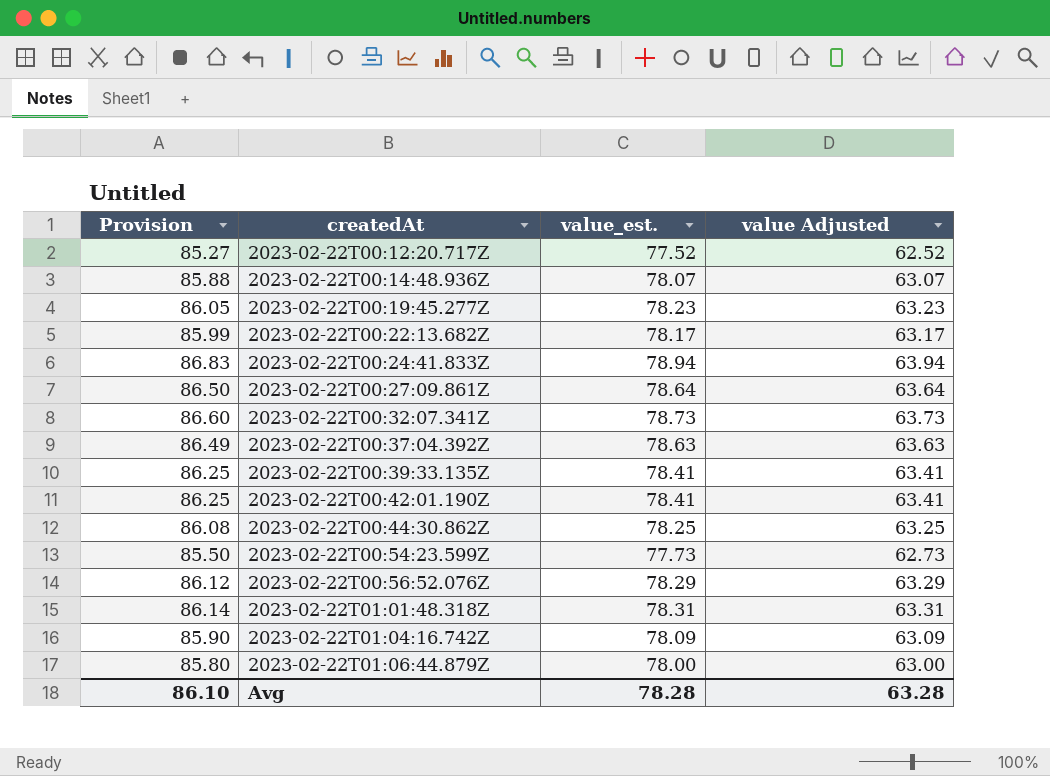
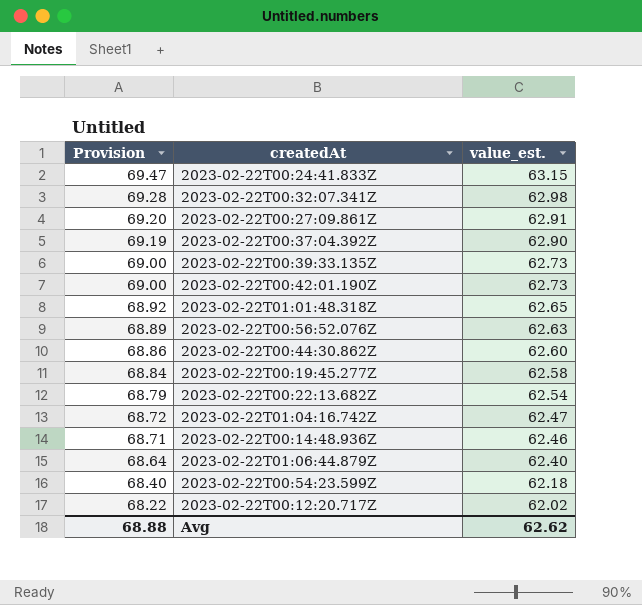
row order: createdAt ascending -> Provision descending
column value Adjusted | formula: [value_est.] - 15 -> none
2023-02-22T00:24:41.833Z | Provision: 86.83 -> 69.47
2023-02-22T00:24:41.833Z | value_est.: 78.94 -> 63.15
2023-02-22T00:32:07.341Z | Provision: 86.60 -> 69.28
2023-02-22T00:32:07.341Z | value_est.: 78.73 -> 62.98
2023-02-22T00:27:09.861Z | Provision: 86.50 -> 69.20
2023-02-22T00:27:09.861Z | value_est.: 78.64 -> 62.91
2023-02-22T00:37:04.392Z | Provision: 86.49 -> 69.19
2023-02-22T00:37:04.392Z | value_est.: 78.63 -> 62.90
2023-02-22T00:39:33.135Z | Provision: 86.25 -> 69.00
2023-02-22T00:39:33.135Z | value_est.: 78.41 -> 62.73
2023-02-22T00:42:01.190Z | Provision: 86.25 -> 69.00
2023-02-22T00:42:01.190Z | value_est.: 78.41 -> 62.73
2023-02-22T01:01:48.318Z | Provision: 86.14 -> 68.92
2023-02-22T01:01:48.318Z | value_est.: 78.31 -> 62.65
2023-02-22T00:56:52.076Z | Provision: 86.12 -> 68.89
2023-02-22T00:56:52.076Z | value_est.: 78.29 -> 62.63
2023-02-22T00:44:30.862Z | Provision: 86.08 -> 68.86
2023-02-22T00:44:30.862Z | value_est.: 78.25 -> 62.60
2023-02-22T00:19:45.277Z | Provision: 86.05 -> 68.84
2023-02-22T00:19:45.277Z | value_est.: 78.23 -> 62.58
2023-02-22T00:22:13.682Z | Provision: 85.99 -> 68.79
2023-02-22T00:22:13.682Z | value_est.: 78.17 -> 62.54
2023-02-22T01:04:16.742Z | Provision: 85.90 -> 68.72
2023-02-22T01:04:16.742Z | value_est.: 78.09 -> 62.47
2023-02-22T00:14:48.936Z | Provision: 85.88 -> 68.71
2023-02-22T00:14:48.936Z | value_est.: 78.07 -> 62.46
2023-02-22T01:06:44.879Z | Provision: 85.80 -> 68.64
2023-02-22T01:06:44.879Z | value_est.: 78.00 -> 62.40
2023-02-22T00:54:23.599Z | Provision: 85.50 -> 68.40
2023-02-22T00:54:23.599Z | value_est.: 77.73 -> 62.18
2023-02-22T00:12:20.717Z | Provision: 85.27 -> 68.22
2023-02-22T00:12:20.717Z | value_est.: 77.52 -> 62.02
Avg | Provision: 86.10 -> 68.88
Avg | value_est.: 78.28 -> 62.62

